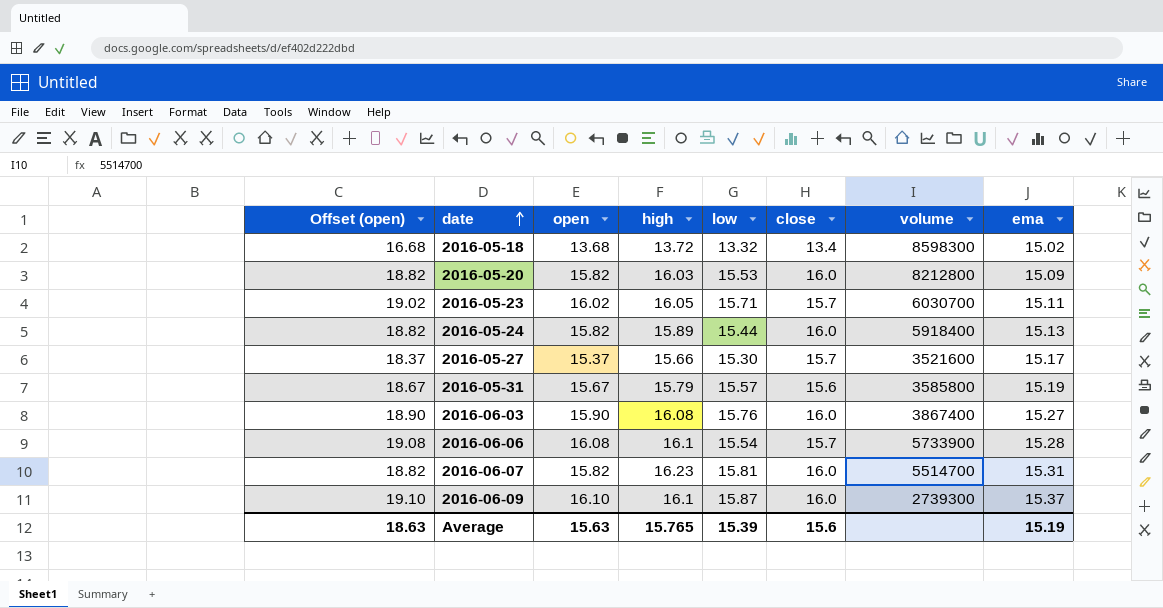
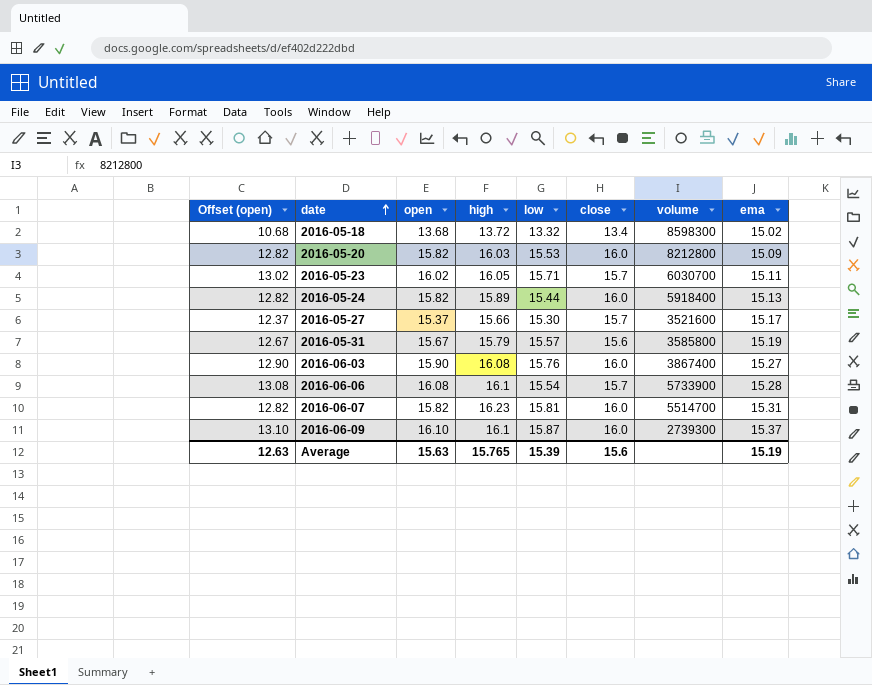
column Offset (open) | formula: [open] + 3 -> [open] - 3
Average | Offset (open): 18.63 -> 12.63

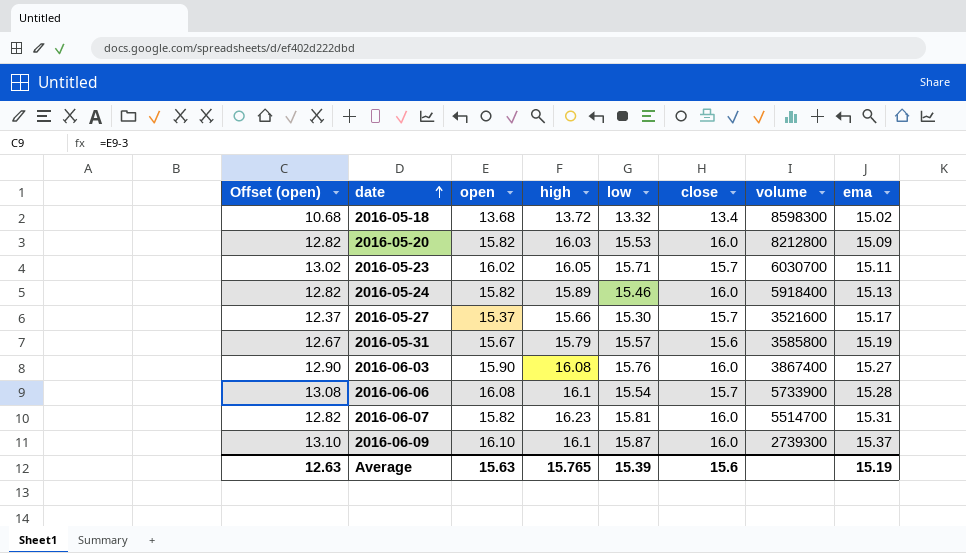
2016-05-24 | low: 15.44 -> 15.46

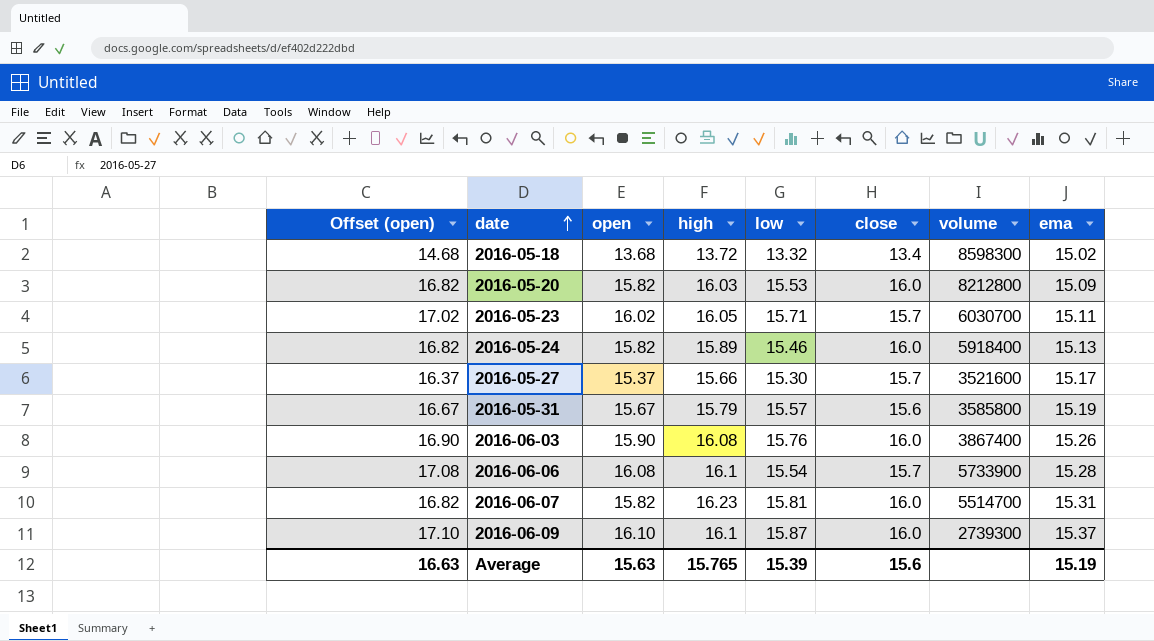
column Offset (open) | formula: [open] - 3 -> [open] + 1
2016-06-03 | ema: 15.27 -> 15.26
Average | Offset (open): 12.63 -> 16.63

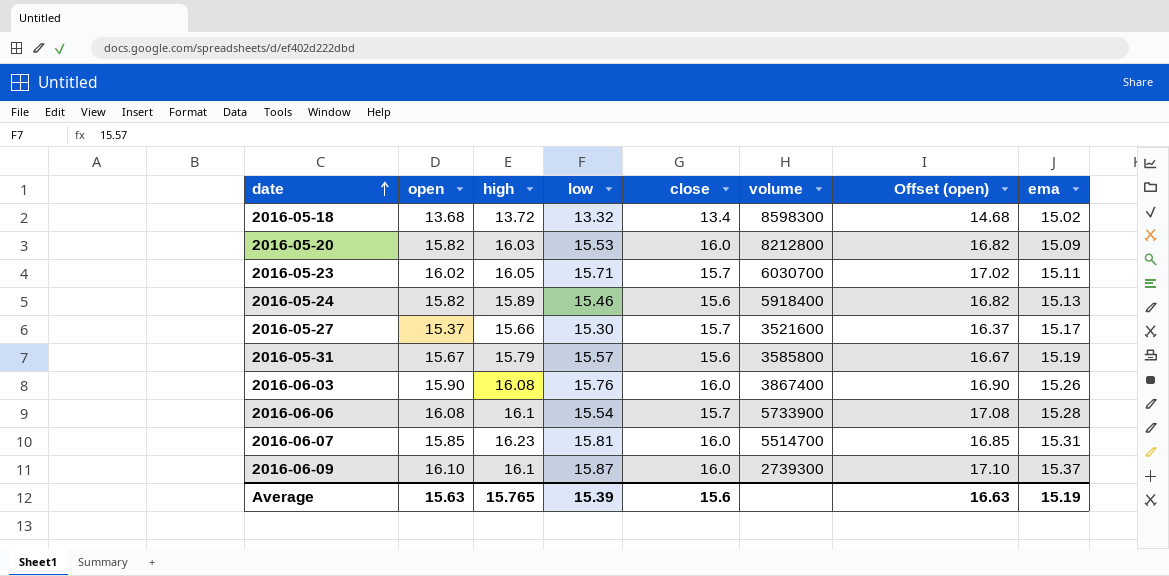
column Offset (open) | position: 1 -> 7
2016-05-24 | close: 16.0 -> 15.6
2016-06-07 | open: 15.82 -> 15.85
2016-06-07 | Offset (open): 16.82 -> 16.85

